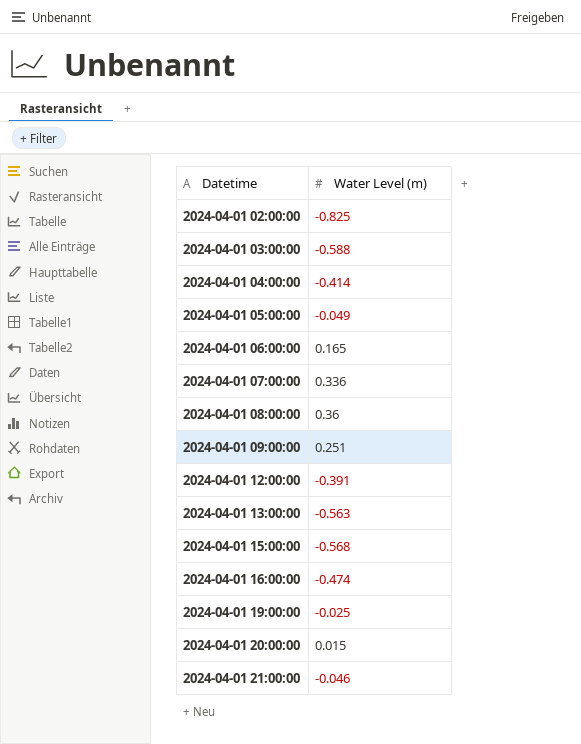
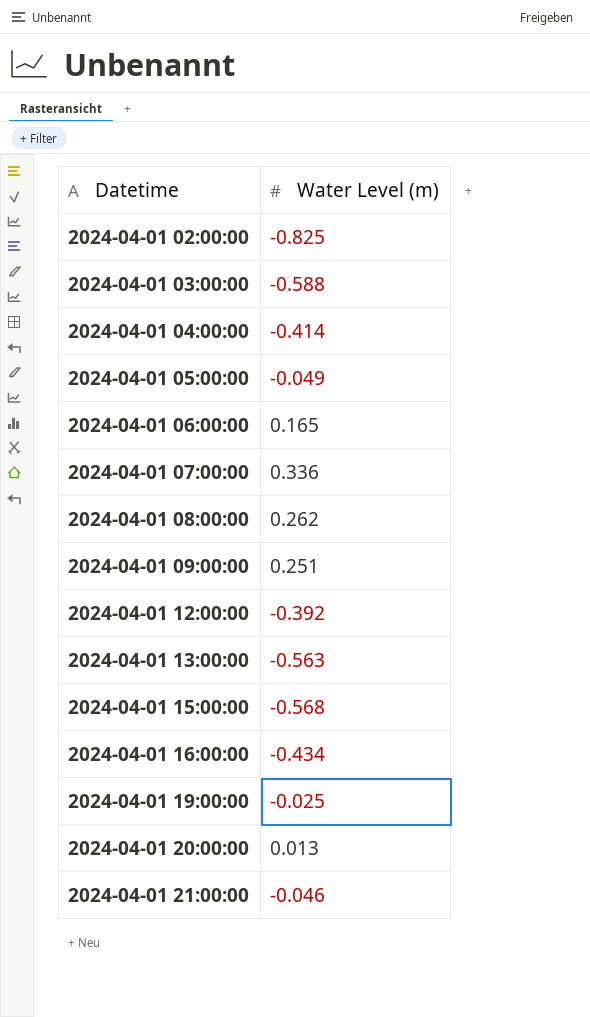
2024-04-01 08:00:00 | Water Level (m): 0.36 -> 0.262
2024-04-01 12:00:00 | Water Level (m): -0.391 -> -0.392
2024-04-01 16:00:00 | Water Level (m): -0.474 -> -0.434
2024-04-01 20:00:00 | Water Level (m): 0.015 -> 0.013

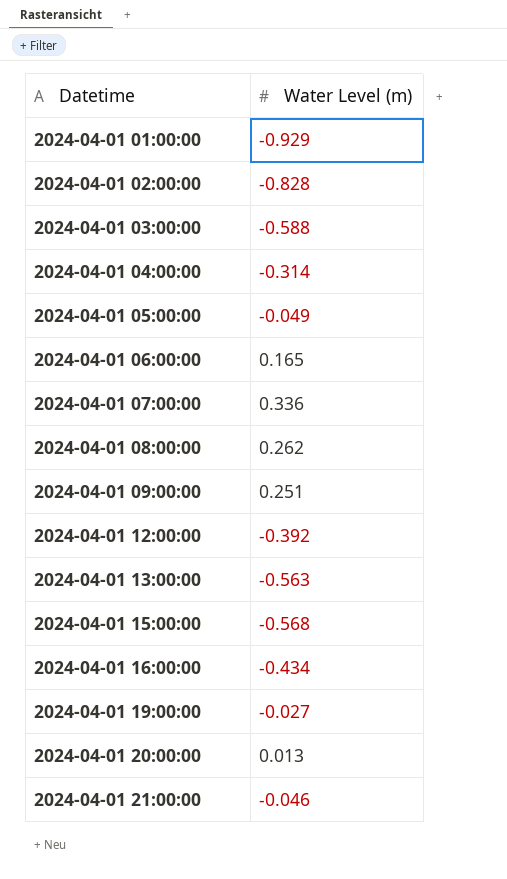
row 2024-04-01 01:00:00: none -> -0.929
2024-04-01 02:00:00 | Water Level (m): -0.825 -> -0.828
2024-04-01 04:00:00 | Water Level (m): -0.414 -> -0.314
2024-04-01 19:00:00 | Water Level (m): -0.025 -> -0.027

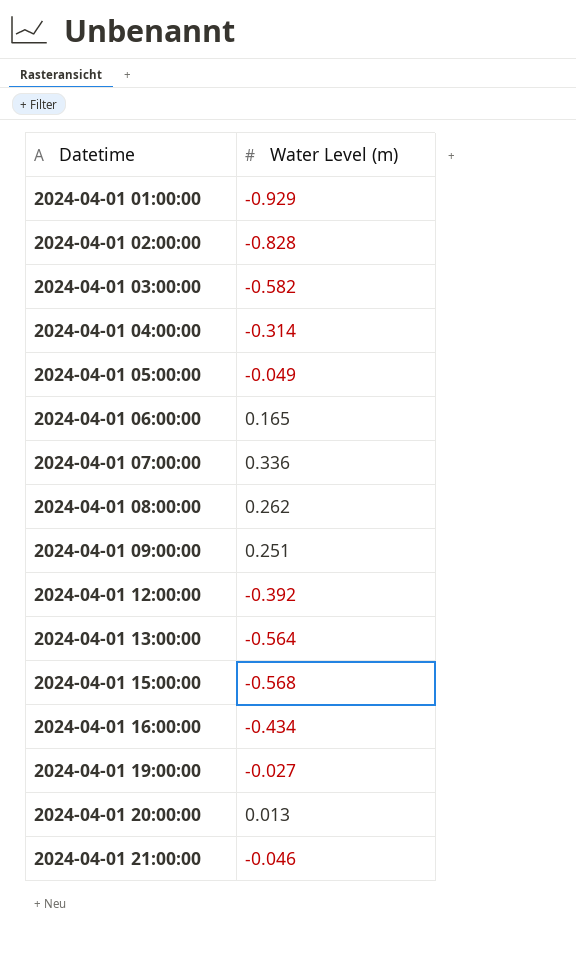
2024-04-01 03:00:00 | Water Level (m): -0.588 -> -0.582
2024-04-01 13:00:00 | Water Level (m): -0.563 -> -0.564

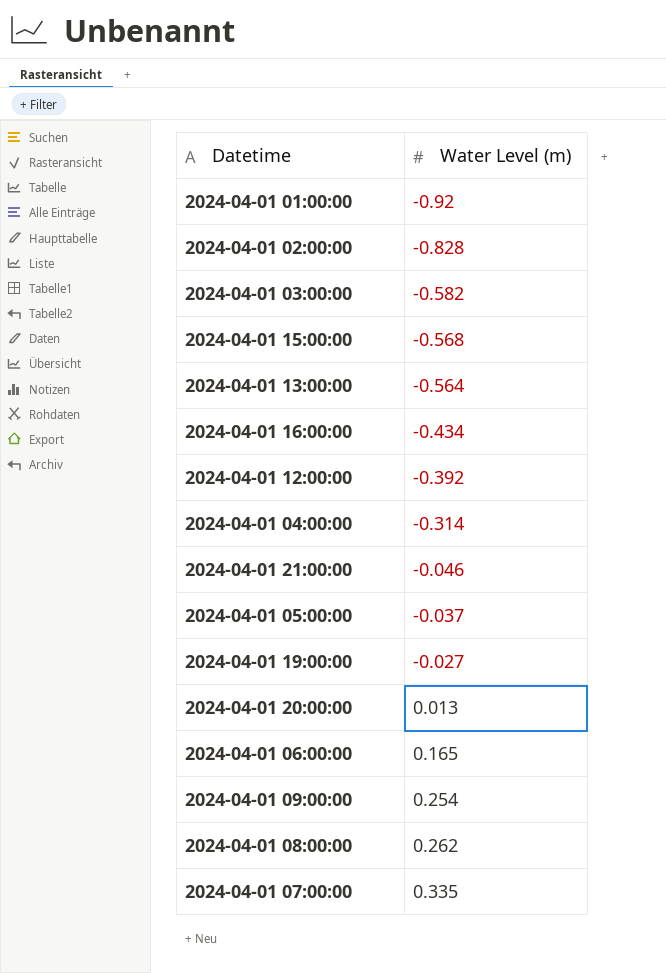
row order: Datetime ascending -> Water Level (m) ascending
2024-04-01 01:00:00 | Water Level (m): -0.929 -> -0.92
2024-04-01 05:00:00 | Water Level (m): -0.049 -> -0.037
2024-04-01 09:00:00 | Water Level (m): 0.251 -> 0.254
2024-04-01 07:00:00 | Water Level (m): 0.336 -> 0.335

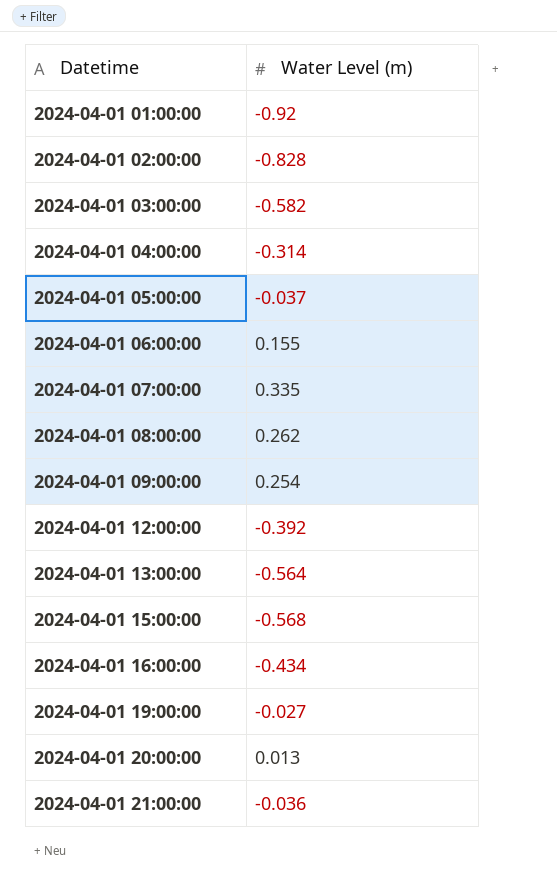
row order: Water Level (m) ascending -> Datetime ascending
2024-04-01 06:00:00 | Water Level (m): 0.165 -> 0.155
2024-04-01 21:00:00 | Water Level (m): -0.046 -> -0.036

